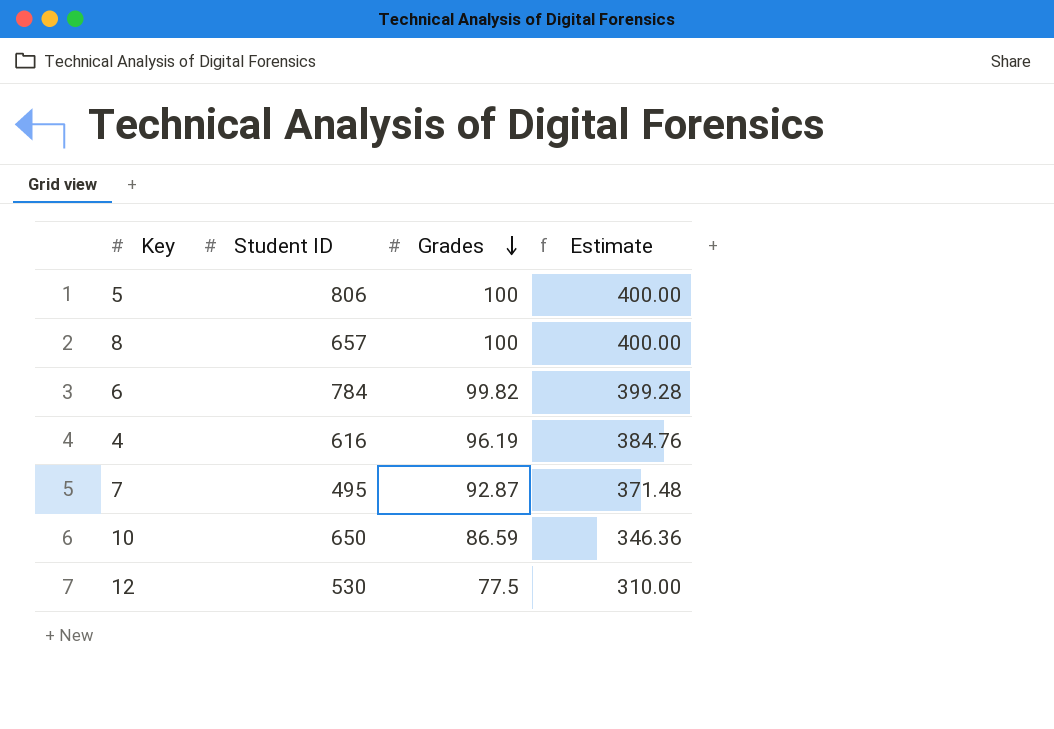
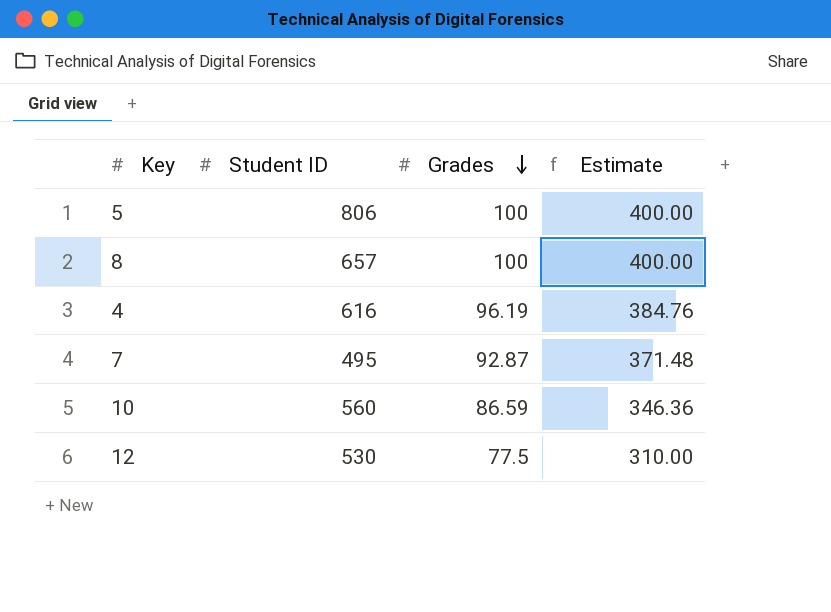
row 6: 784 | 99.82 | 399.28 -> none
10 | Student ID: 650 -> 560

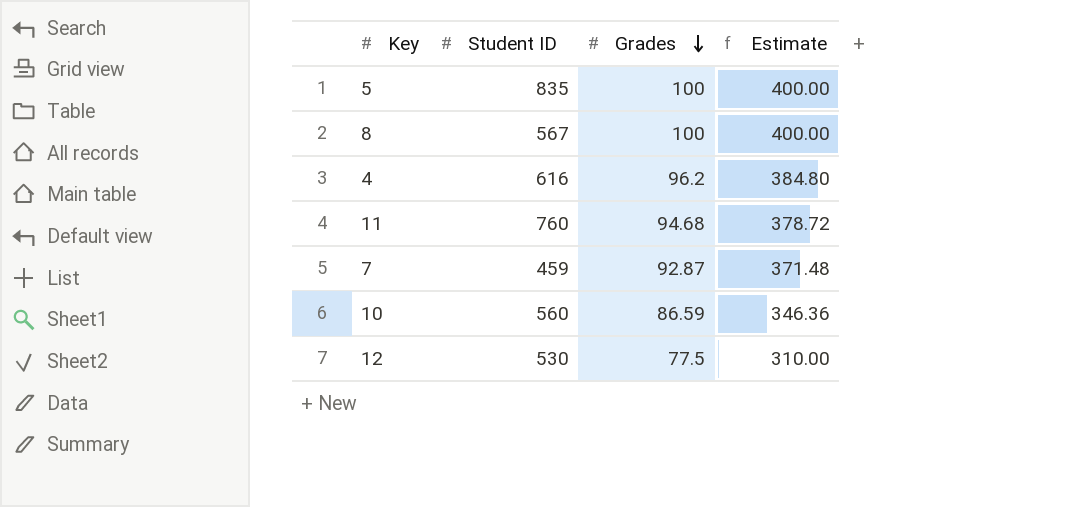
5 | Student ID: 806 -> 835
8 | Student ID: 657 -> 567
4 | Grades: 96.19 -> 96.2
4 | Estimate: 384.76 -> 384.80
row 11: none -> 760 | 94.68 | 378.72
7 | Student ID: 495 -> 459

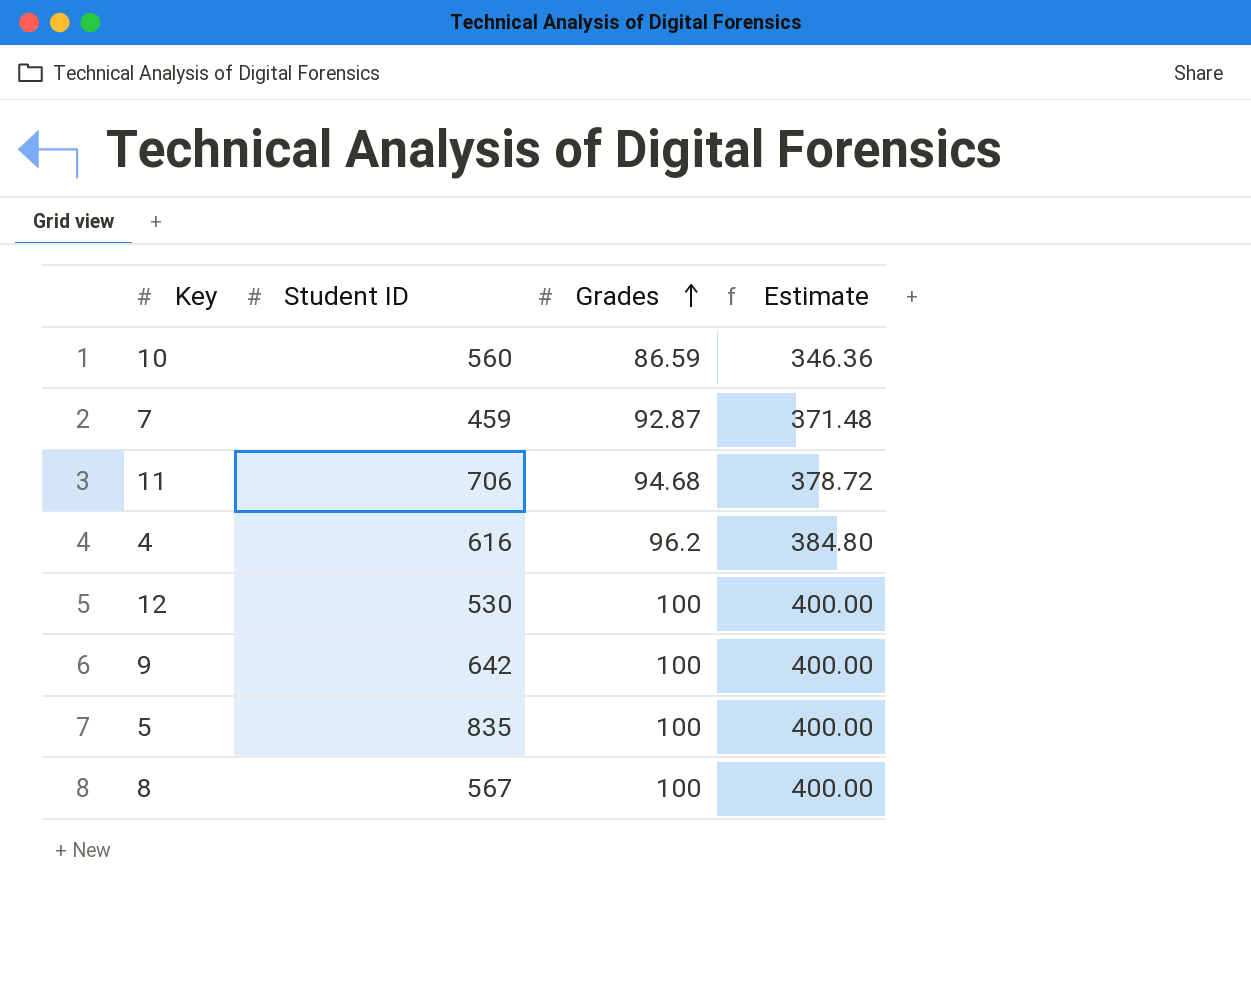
row order: Grades descending -> Grades ascending
11 | Student ID: 760 -> 706
12 | Grades: 77.5 -> 100
12 | Estimate: 310.00 -> 400.00
row 9: none -> 642 | 100 | 400.00

